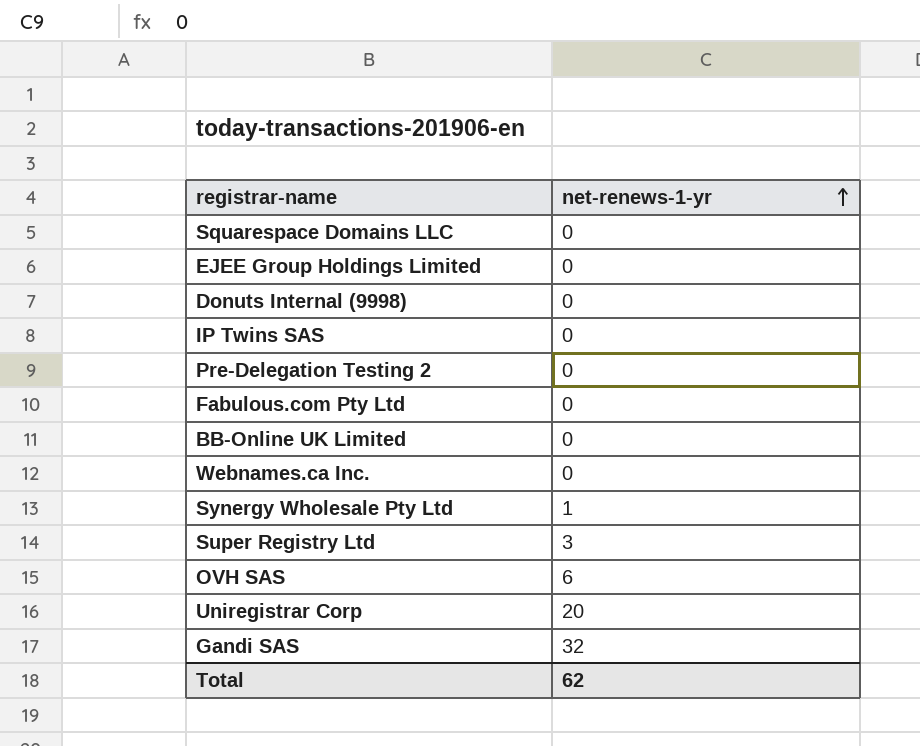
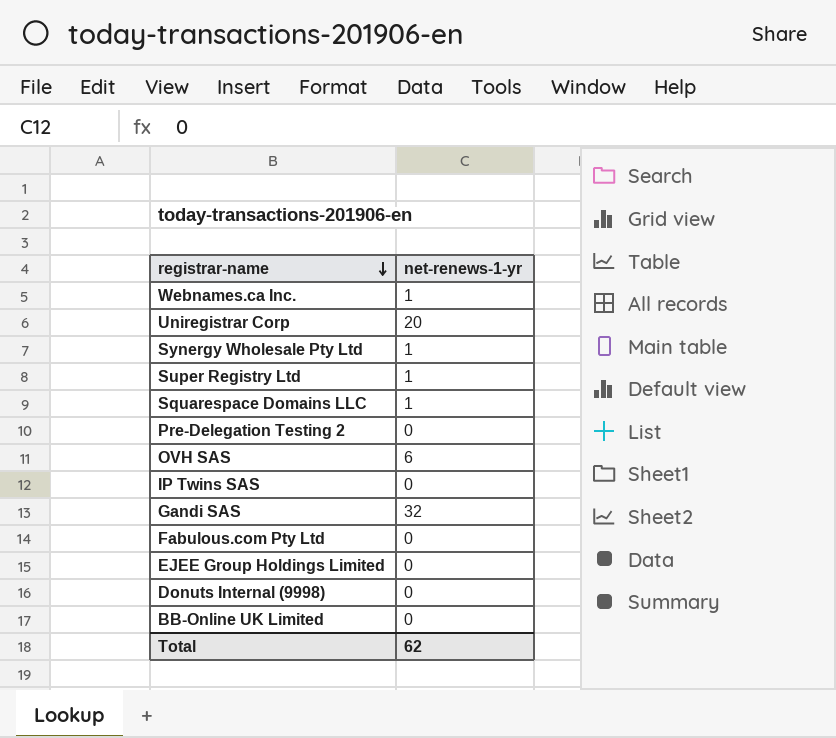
row order: net-renews-1-yr ascending -> registrar-name descending
Webnames.ca Inc. | net-renews-1-yr: 0 -> 1
Super Registry Ltd | net-renews-1-yr: 3 -> 1
Squarespace Domains LLC | net-renews-1-yr: 0 -> 1

